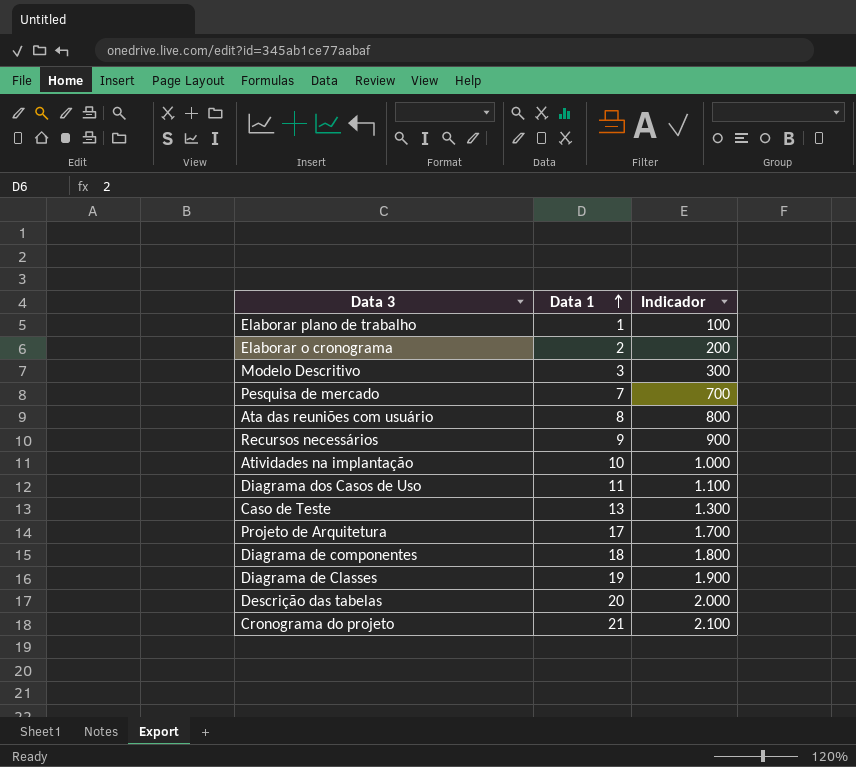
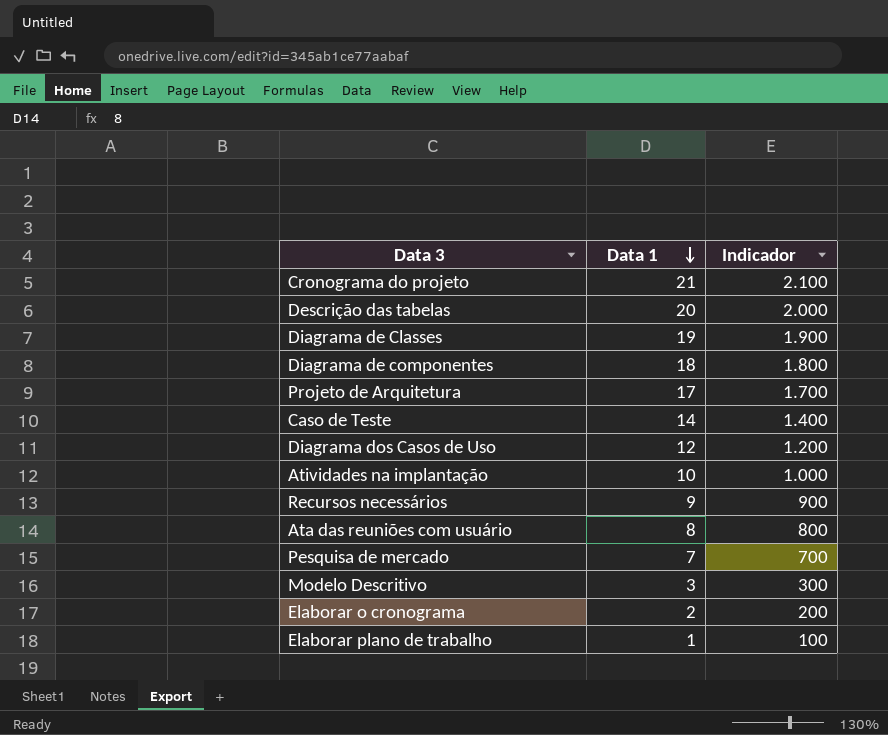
row order: Data 1 ascending -> Data 1 descending
Caso de Teste | Data 1: 13 -> 14
Caso de Teste | Indicador: 1.300 -> 1.400
Diagrama dos Casos de Uso | Data 1: 11 -> 12
Diagrama dos Casos de Uso | Indicador: 1.100 -> 1.200

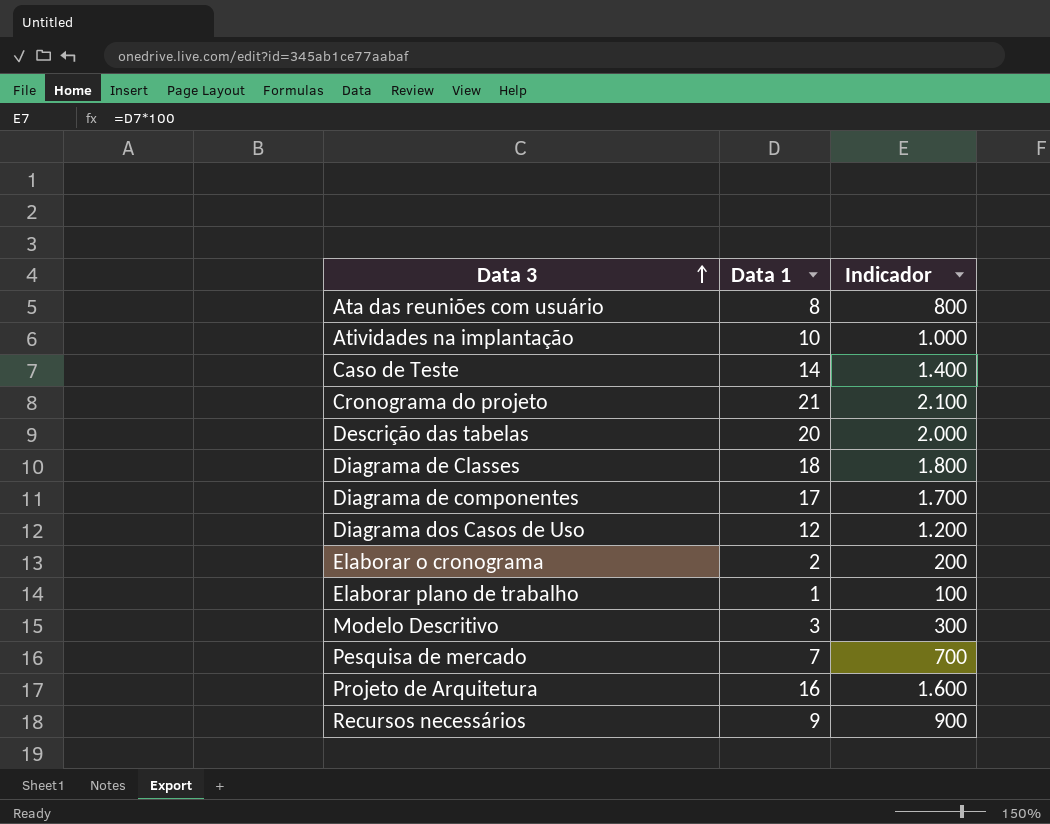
row order: Data 1 descending -> Data 3 ascending
Diagrama de Classes | Data 1: 19 -> 18
Diagrama de Classes | Indicador: 1.900 -> 1.800
Diagrama de componentes | Data 1: 18 -> 17
Diagrama de componentes | Indicador: 1.800 -> 1.700
Projeto de Arquitetura | Data 1: 17 -> 16
Projeto de Arquitetura | Indicador: 1.700 -> 1.600

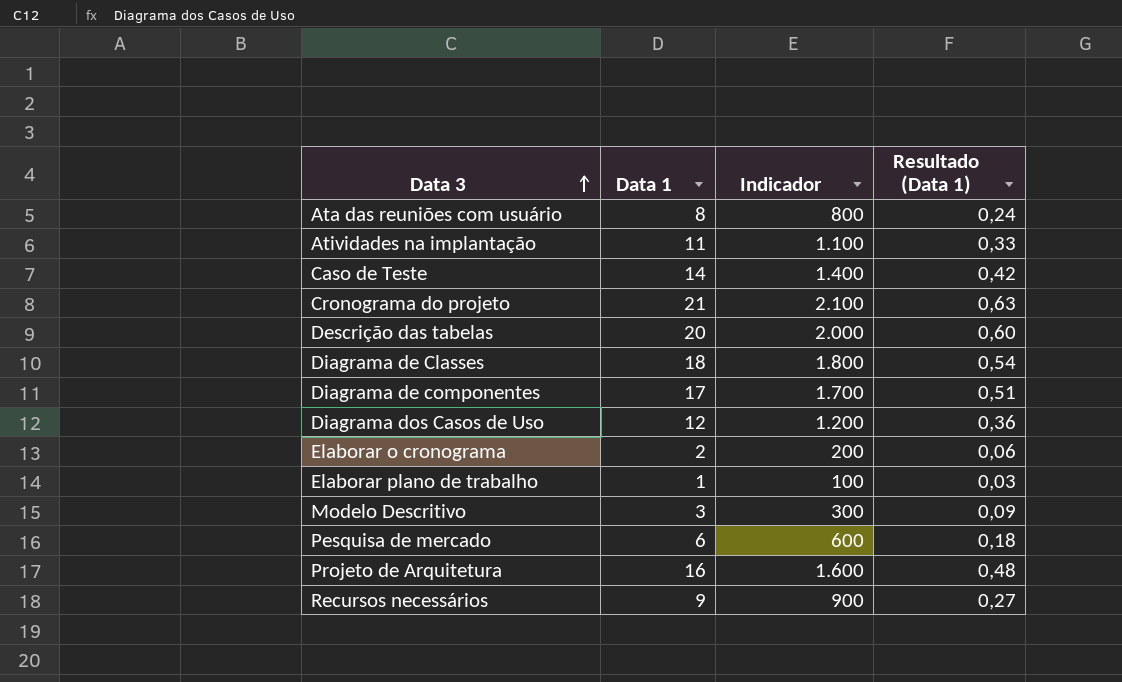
column Resultado (Data 1) | formula: none -> [Data 1] * 0,03
Atividades na implantação | Data 1: 10 -> 11
Atividades na implantação | Indicador: 1.000 -> 1.100
Pesquisa de mercado | Data 1: 7 -> 6
Pesquisa de mercado | Indicador: 700 -> 600

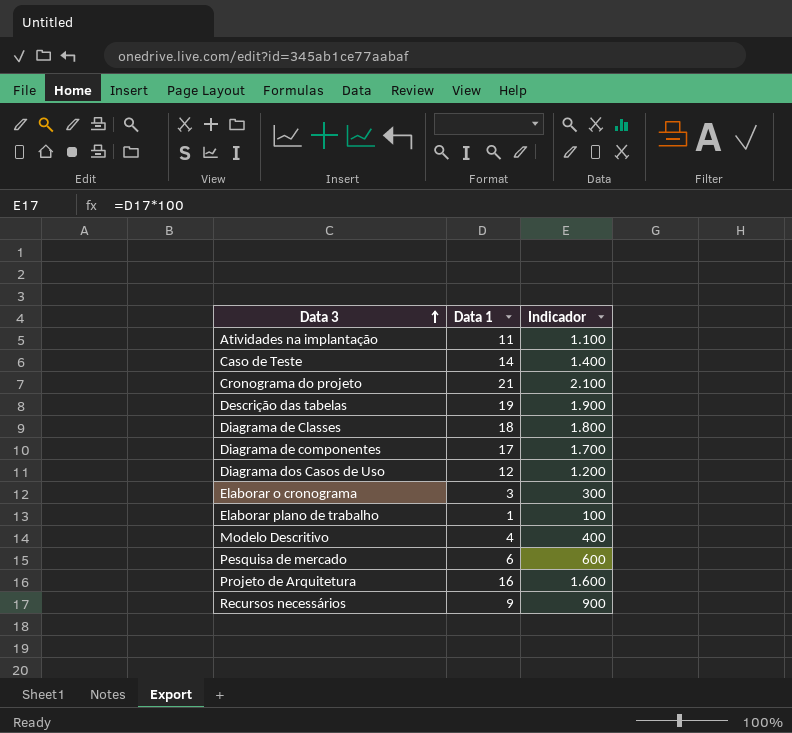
column Resultado (Data 1) | formula: [Data 1] * 0,03 -> none
row Ata das reuniões com usuário: 8 | 800 | 0,24 -> none
Descrição das tabelas | Data 1: 20 -> 19
Descrição das tabelas | Indicador: 2.000 -> 1.900
Elaborar o cronograma | Data 1: 2 -> 3
Elaborar o cronograma | Indicador: 200 -> 300
Modelo Descritivo | Data 1: 3 -> 4
Modelo Descritivo | Indicador: 300 -> 400

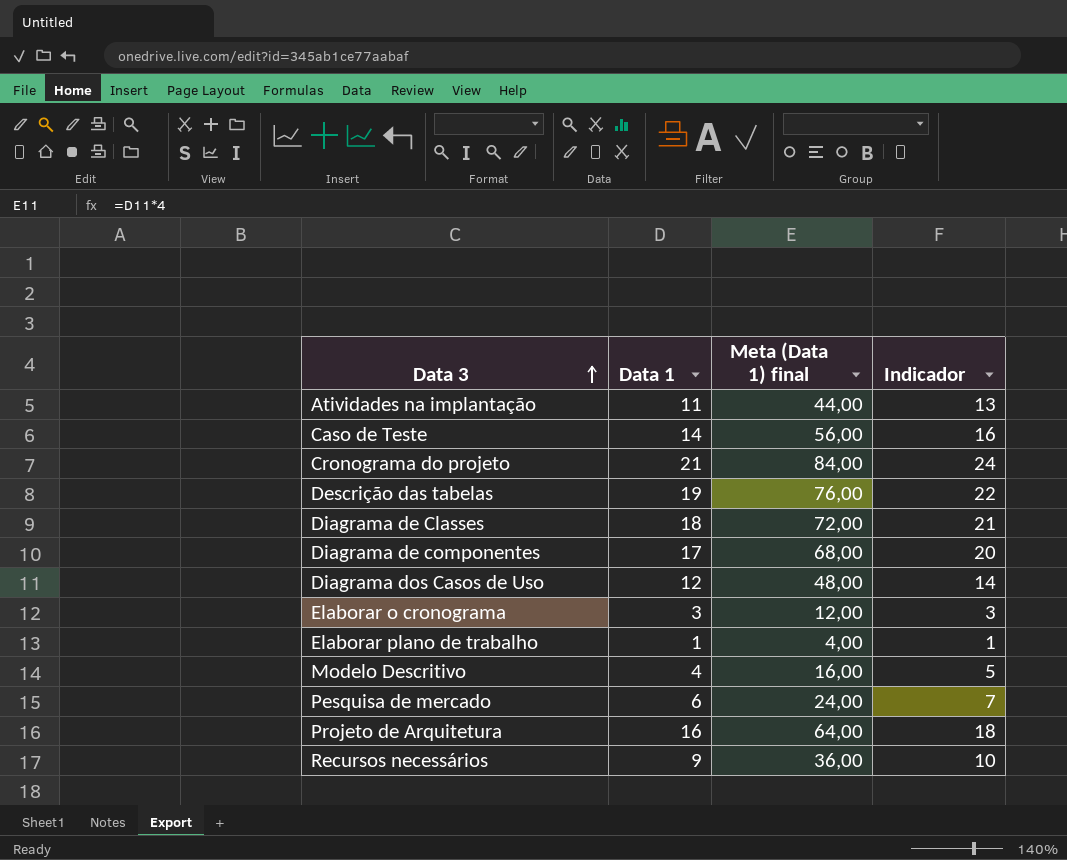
column Meta (Data 1) final | formula: none -> [Data 1] * 4
column Indicador | formula: [Data 1] * 100 -> [Data 1] * 1,15

